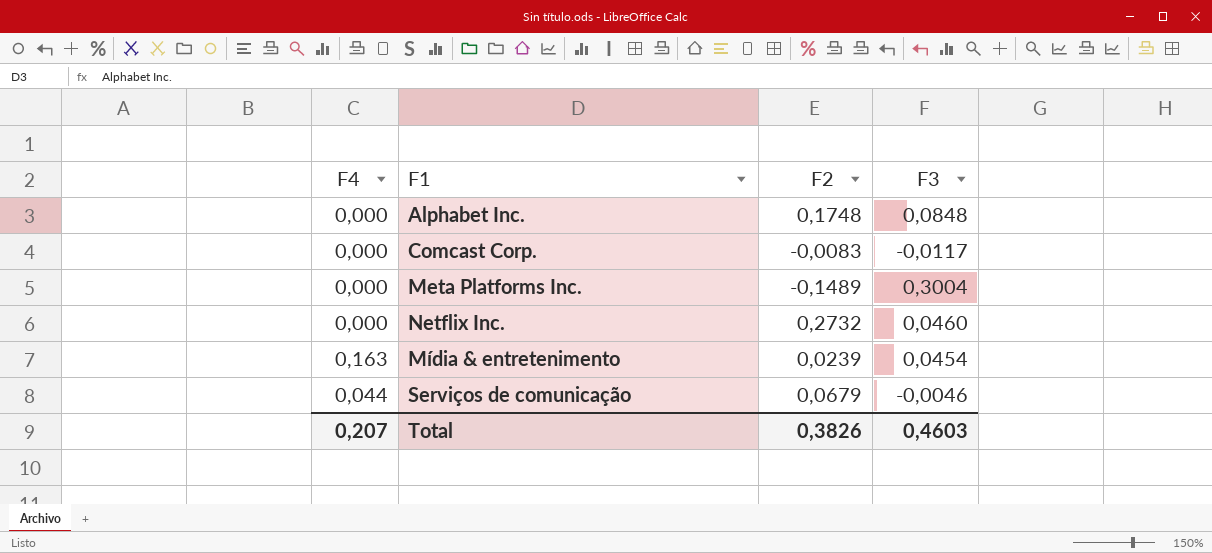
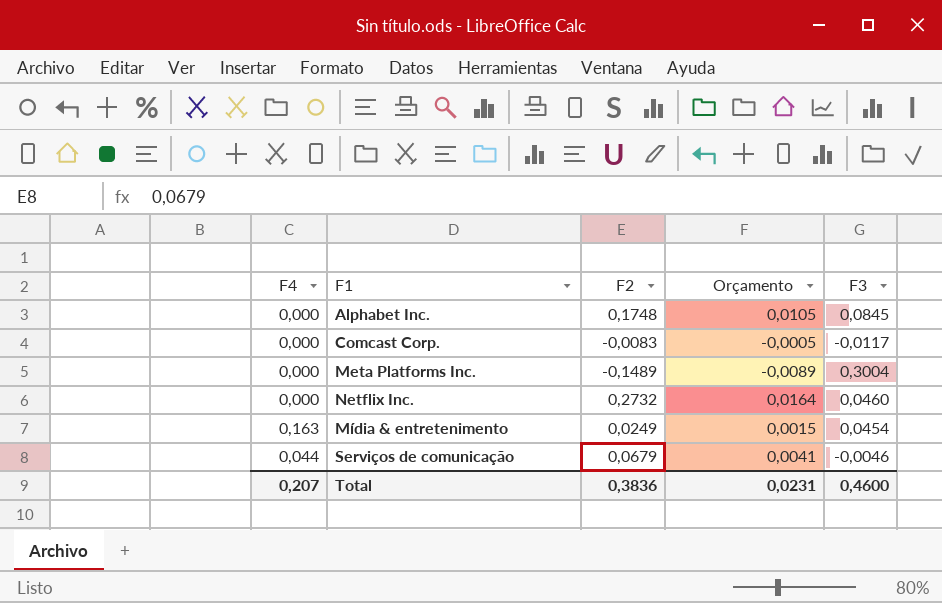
column Orçamento | formula: none -> [F2] * 0,06
Alphabet Inc. | F3: 0,0848 -> 0,0845
Mídia & entretenimento | F2: 0,0239 -> 0,0249
Total | F2: 0,3826 -> 0,3836
Total | F3: 0,4603 -> 0,4600

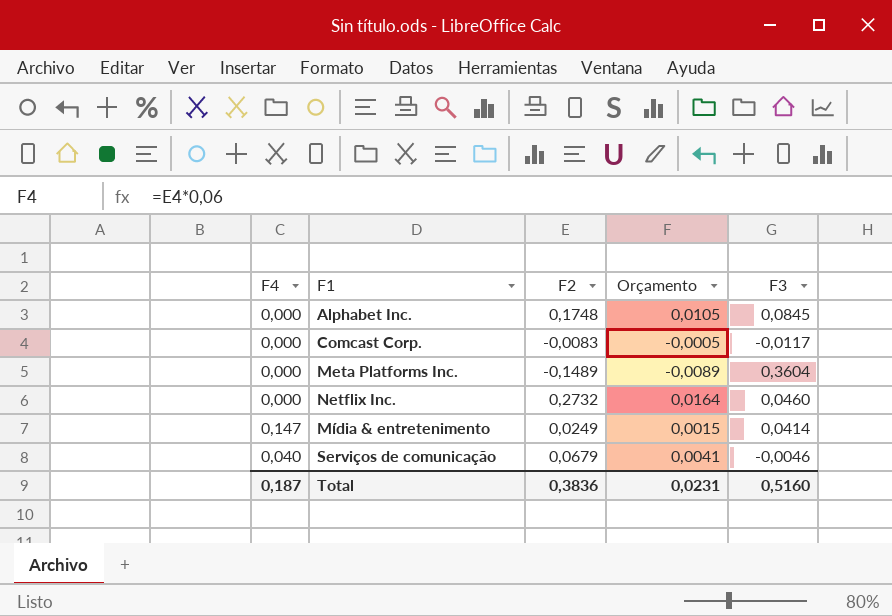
Meta Platforms Inc. | F3: 0,3004 -> 0,3604
Mídia & entretenimento | F4: 0,163 -> 0,147
Mídia & entretenimento | F3: 0,0454 -> 0,0414
Serviços de comunicação | F4: 0,044 -> 0,040
Total | F4: 0,207 -> 0,187
Total | F3: 0,4600 -> 0,5160

